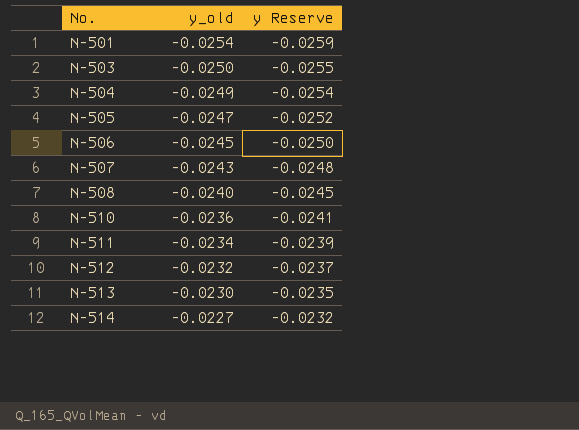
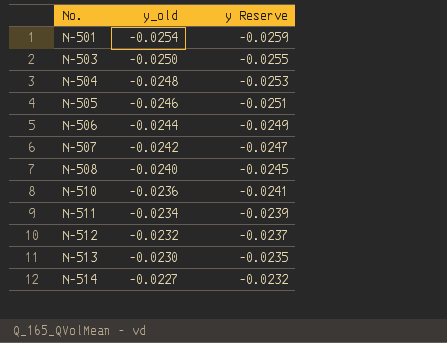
N-504 | y_old: -0.0249 -> -0.0248
N-504 | y Reserve: -0.0254 -> -0.0253
N-505 | y_old: -0.0247 -> -0.0246
N-505 | y Reserve: -0.0252 -> -0.0251
N-506 | y_old: -0.0245 -> -0.0244
N-506 | y Reserve: -0.0250 -> -0.0249
N-507 | y_old: -0.0243 -> -0.0242
N-507 | y Reserve: -0.0248 -> -0.0247

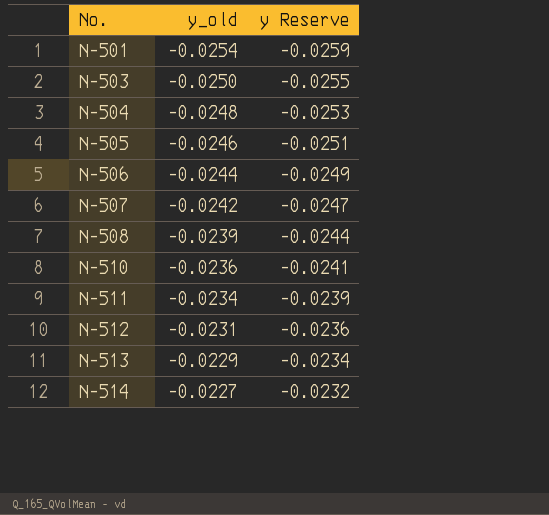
N-508 | y_old: -0.0240 -> -0.0239
N-508 | y Reserve: -0.0245 -> -0.0244
N-512 | y_old: -0.0232 -> -0.0231
N-512 | y Reserve: -0.0237 -> -0.0236
N-513 | y_old: -0.0230 -> -0.0229
N-513 | y Reserve: -0.0235 -> -0.0234

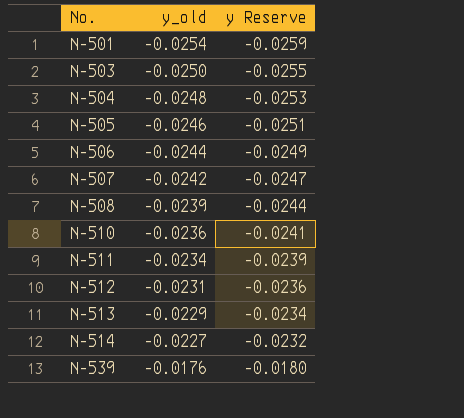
row N-539: none -> -0.0176 | -0.0180

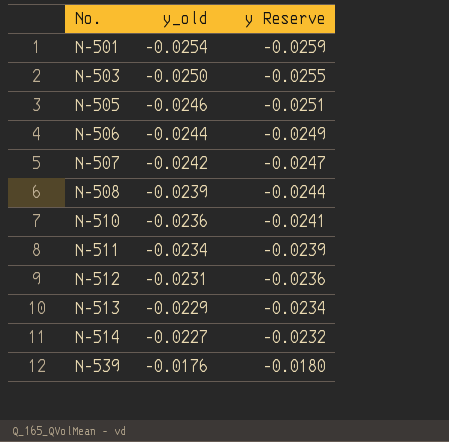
row N-504: -0.0248 | -0.0253 -> none

